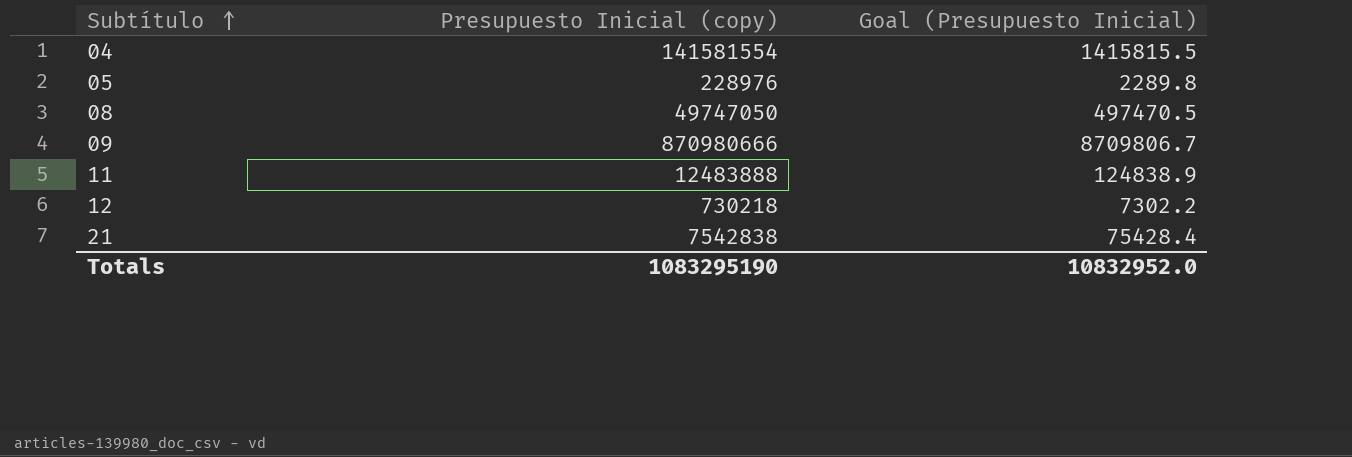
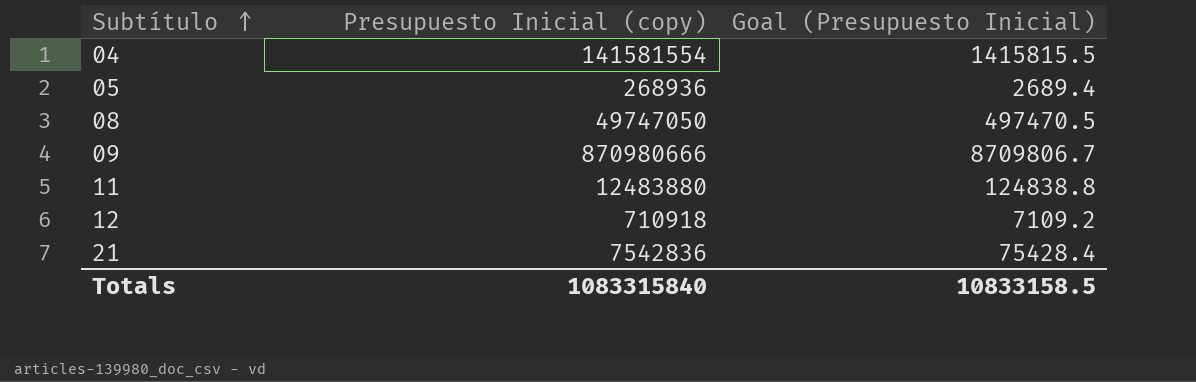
05 | Presupuesto Inicial (copy): 228976 -> 268936
05 | Goal (Presupuesto Inicial): 2289.8 -> 2689.4
11 | Presupuesto Inicial (copy): 12483888 -> 12483880
11 | Goal (Presupuesto Inicial): 124838.9 -> 124838.8
12 | Presupuesto Inicial (copy): 730218 -> 710918
12 | Goal (Presupuesto Inicial): 7302.2 -> 7109.2
21 | Presupuesto Inicial (copy): 7542838 -> 7542836
Totals | Presupuesto Inicial (copy): 1083295190 -> 1083315840
Totals | Goal (Presupuesto Inicial): 10832952.0 -> 10833158.5

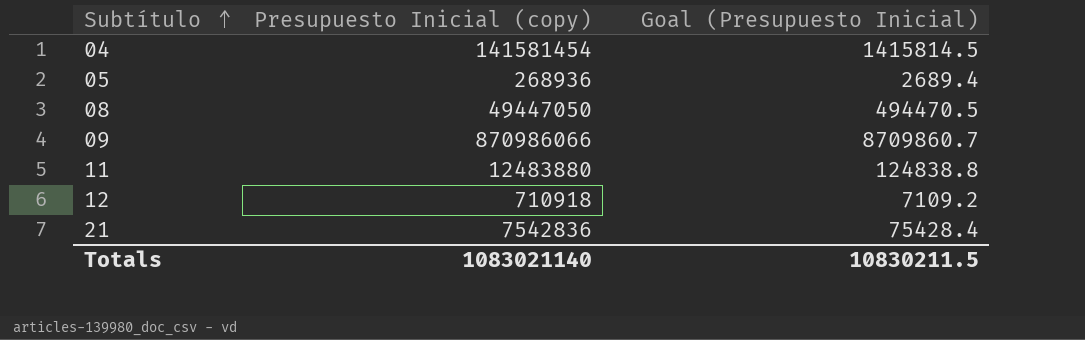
04 | Presupuesto Inicial (copy): 141581554 -> 141581454
04 | Goal (Presupuesto Inicial): 1415815.5 -> 1415814.5
08 | Presupuesto Inicial (copy): 49747050 -> 49447050
08 | Goal (Presupuesto Inicial): 497470.5 -> 494470.5
09 | Presupuesto Inicial (copy): 870980666 -> 870986066
09 | Goal (Presupuesto Inicial): 8709806.7 -> 8709860.7
Totals | Presupuesto Inicial (copy): 1083315840 -> 1083021140
Totals | Goal (Presupuesto Inicial): 10833158.5 -> 10830211.5

